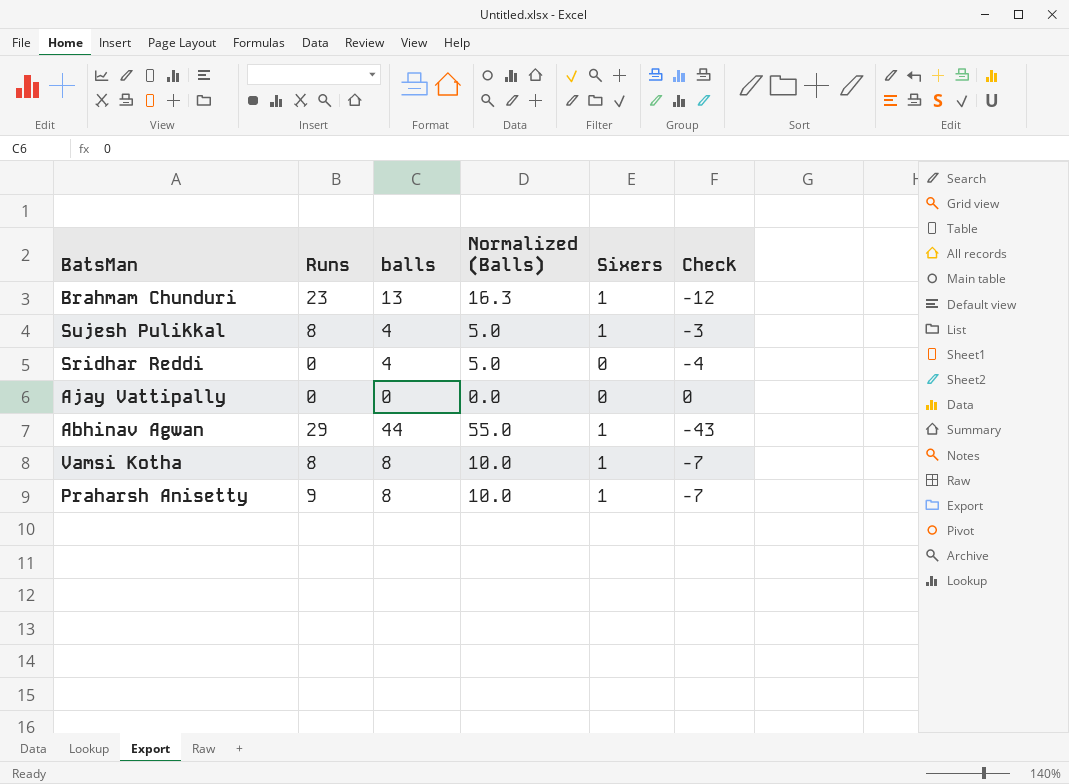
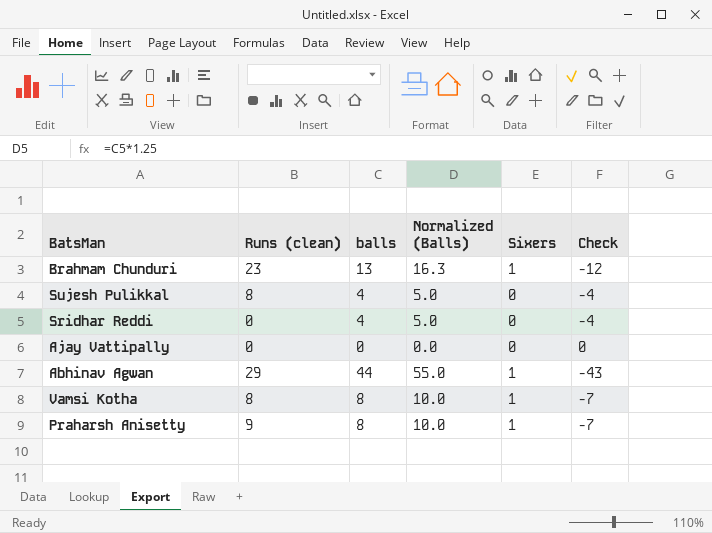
column name: Runs -> Runs (clean)
Sujesh Pulikkal | Sixers: 1 -> 0
Sujesh Pulikkal | Check: -3 -> -4

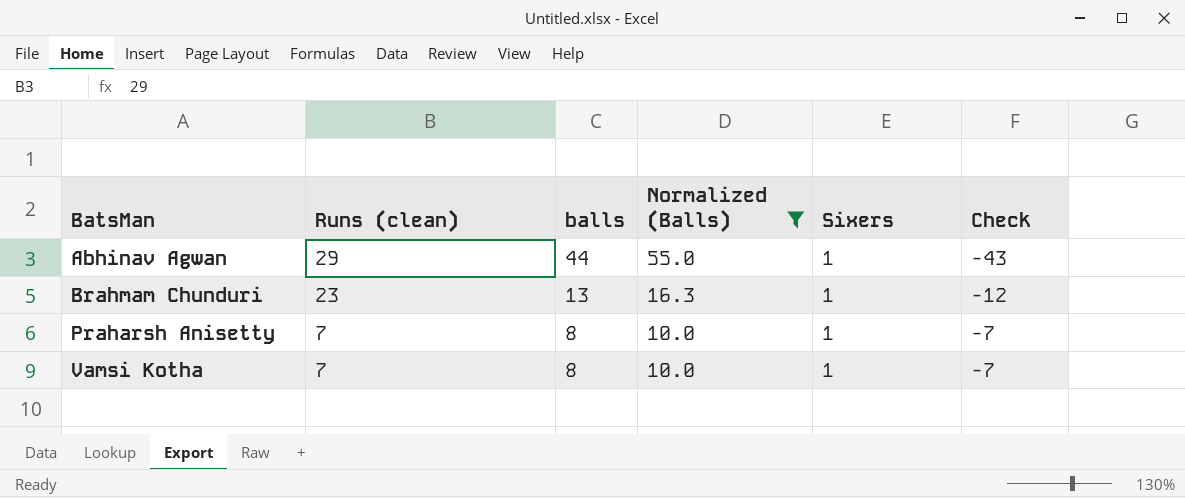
filter: none -> Normalized (Balls) >= 10.0
row order: none -> BatsMan ascending
Praharsh Anisetty | Runs (clean): 9 -> 7
Vamsi Kotha | Runs (clean): 8 -> 7

